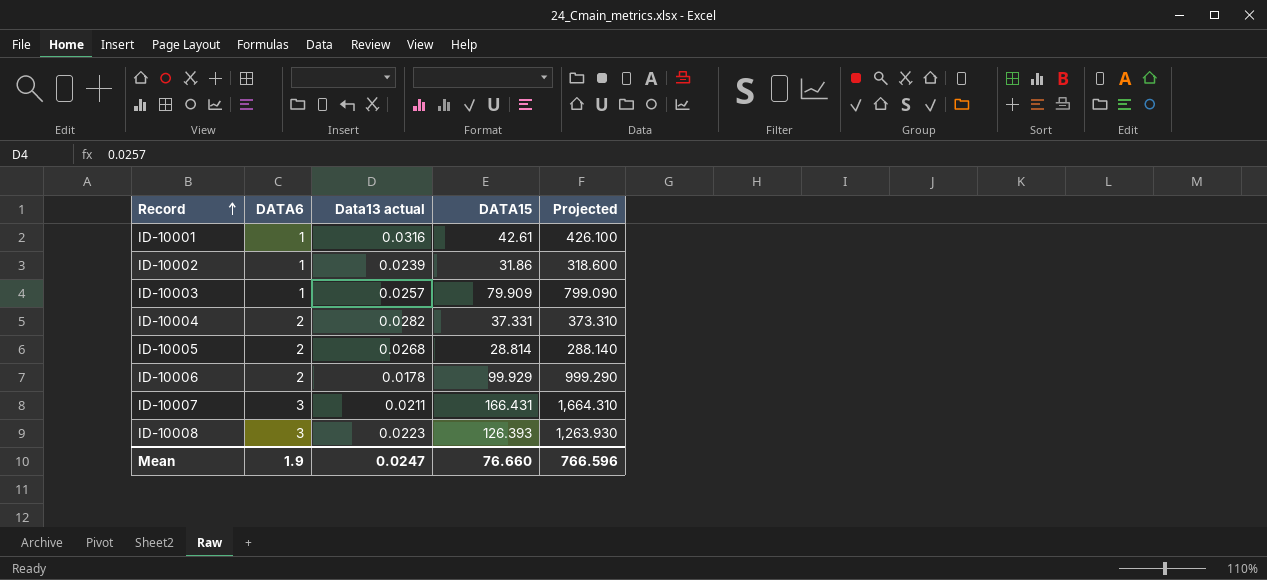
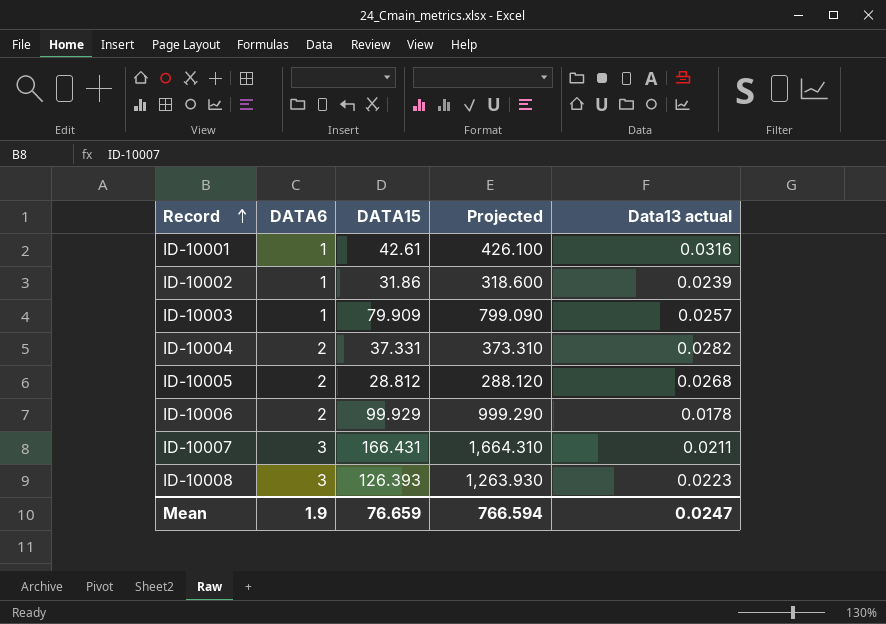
column Data13 actual | position: 3 -> 5
ID-10005 | DATA15: 28.814 -> 28.812
ID-10005 | Projected: 288.140 -> 288.120
Mean | DATA15: 76.660 -> 76.659
Mean | Projected: 766.596 -> 766.594

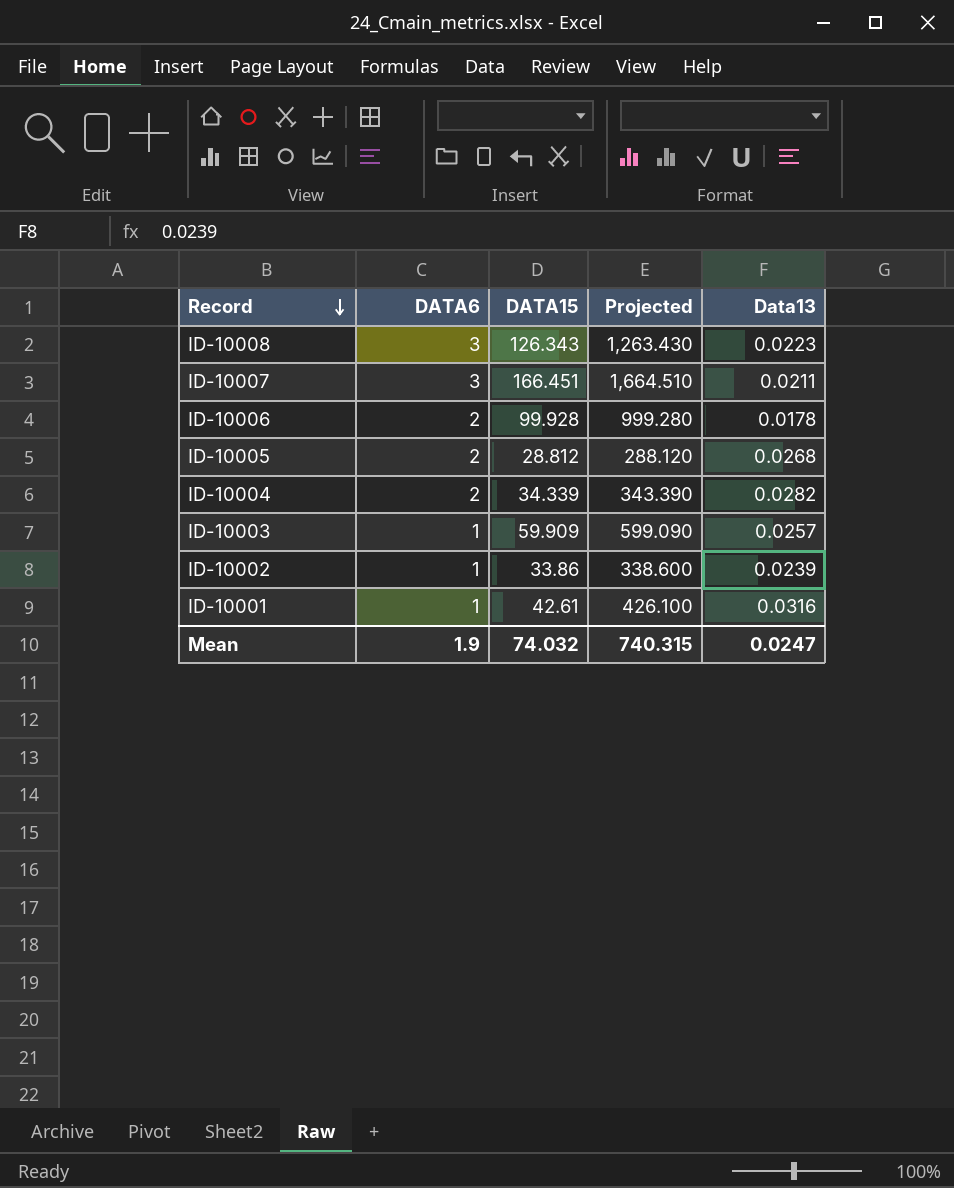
row order: Record ascending -> Record descending
column name: Data13 actual -> Data13
ID-10008 | DATA15: 126.393 -> 126.343
ID-10008 | Projected: 1,263.930 -> 1,263.430
ID-10007 | DATA15: 166.431 -> 166.451
ID-10007 | Projected: 1,664.310 -> 1,664.510
ID-10006 | DATA15: 99.929 -> 99.928
ID-10006 | Projected: 999.290 -> 999.280
ID-10004 | DATA15: 37.331 -> 34.339
ID-10004 | Projected: 373.310 -> 343.390
ID-10003 | DATA15: 79.909 -> 59.909
ID-10003 | Projected: 799.090 -> 599.090
ID-10002 | DATA15: 31.86 -> 33.86
ID-10002 | Projected: 318.600 -> 338.600
Mean | DATA15: 76.659 -> 74.032
Mean | Projected: 766.594 -> 740.315

